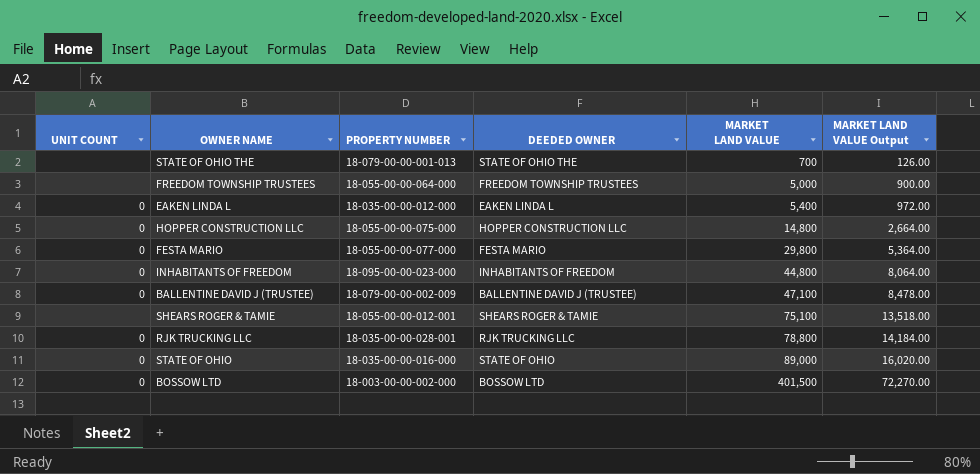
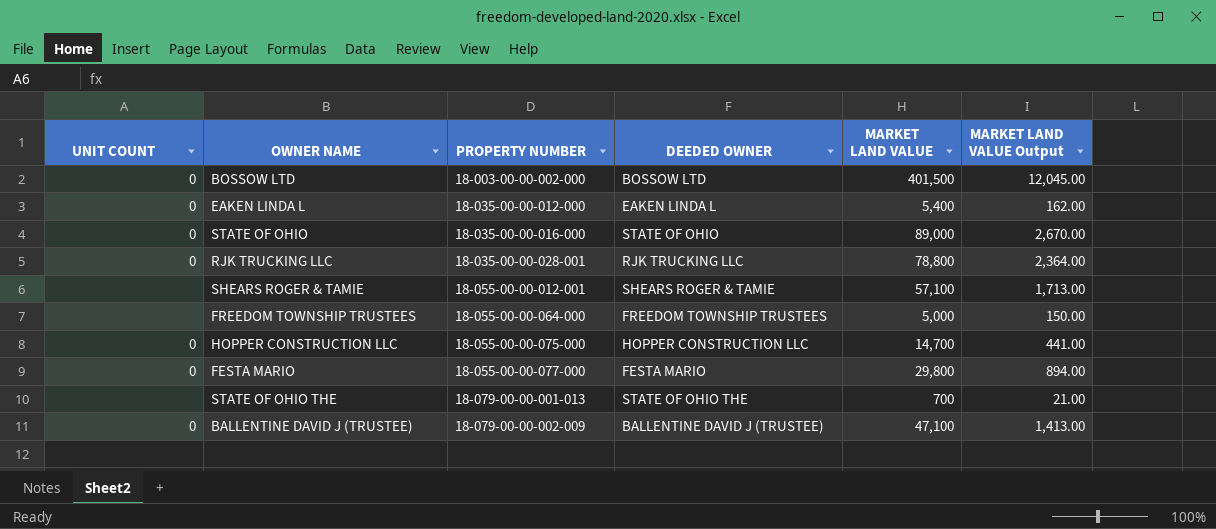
row order: MARKET LAND VALUE ascending -> PROPERTY NUMBER ascending
column MARKET LAND VALUE Output | formula: [MARKET LAND VALUE] * 0.18 -> [MARKET LAND VALUE] * 0.03
row INHABITANTS OF FREEDOM: 0 | 18-095-00-00-023-000 | INHABITANTS OF FREEDOM | 44,800 | 8,064.00 -> none
SHEARS ROGER & TAMIE | MARKET LAND VALUE: 75,100 -> 57,100
HOPPER CONSTRUCTION LLC | MARKET LAND VALUE: 14,800 -> 14,700

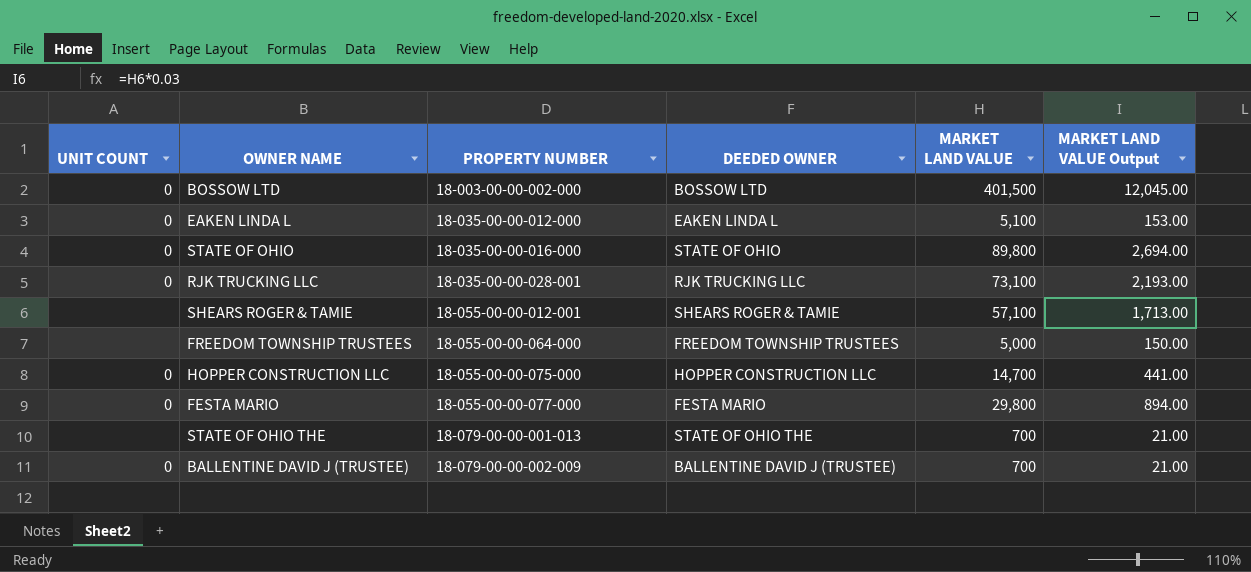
EAKEN LINDA L | MARKET LAND VALUE: 5,400 -> 5,100
EAKEN LINDA L | MARKET LAND VALUE Output: 162.00 -> 153.00
STATE OF OHIO | MARKET LAND VALUE: 89,000 -> 89,800
STATE OF OHIO | MARKET LAND VALUE Output: 2,670.00 -> 2,694.00
RJK TRUCKING LLC | MARKET LAND VALUE: 78,800 -> 73,100
RJK TRUCKING LLC | MARKET LAND VALUE Output: 2,364.00 -> 2,193.00
BALLENTINE DAVID J (TRUSTEE) | MARKET LAND VALUE: 47,100 -> 700
BALLENTINE DAVID J (TRUSTEE) | MARKET LAND VALUE Output: 1,413.00 -> 21.00

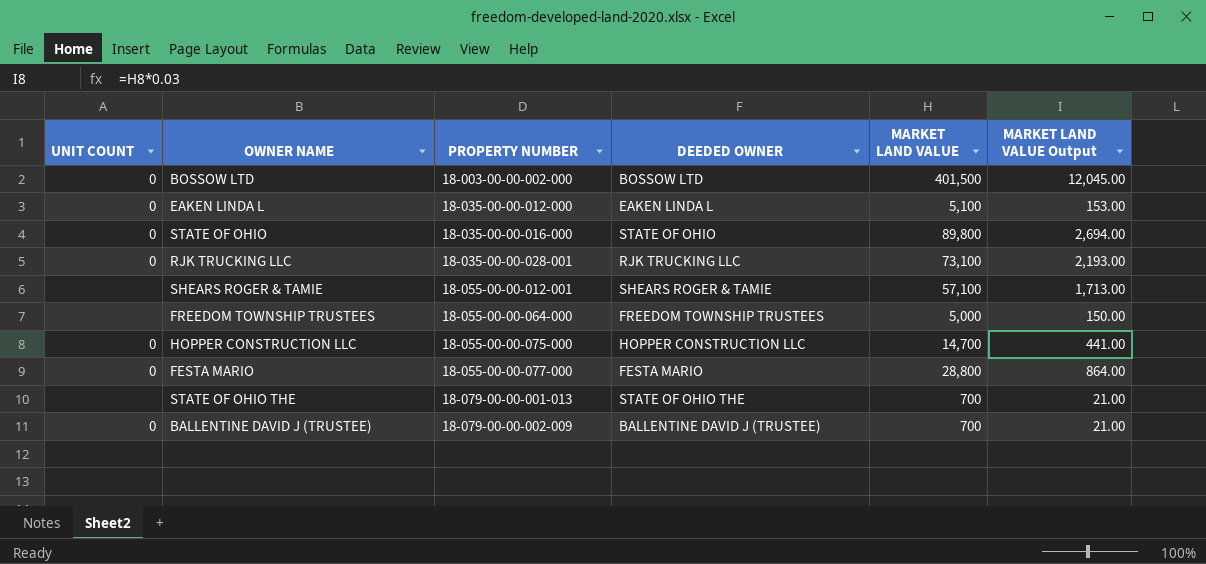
FESTA MARIO | MARKET LAND VALUE: 29,800 -> 28,800
FESTA MARIO | MARKET LAND VALUE Output: 894.00 -> 864.00

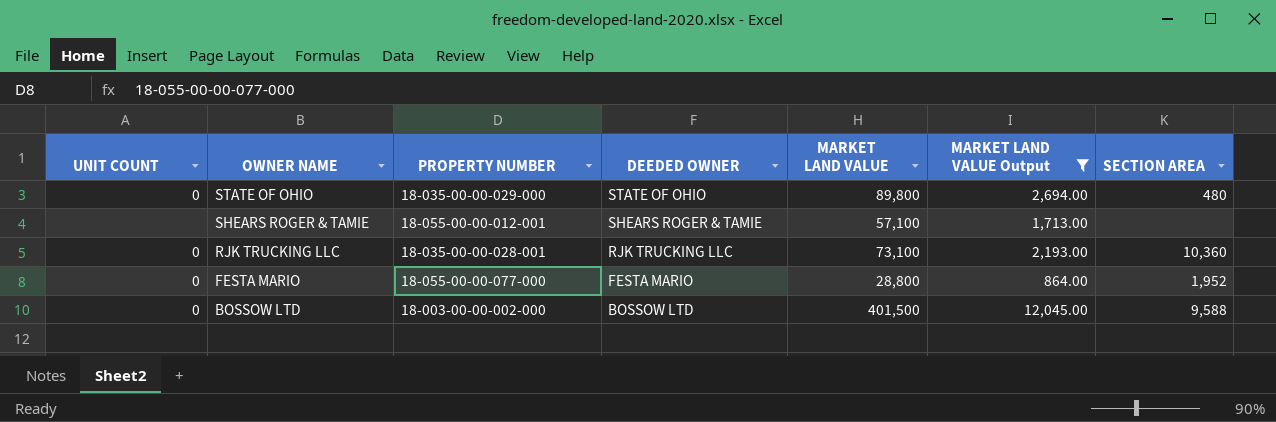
filter: none -> MARKET LAND VALUE Output >= 864.00
row order: PROPERTY NUMBER ascending -> OWNER NAME descending
column SECTION AREA | position: none -> 7
STATE OF OHIO | PROPERTY NUMBER: 18-035-00-00-016-000 -> 18-035-00-00-029-000

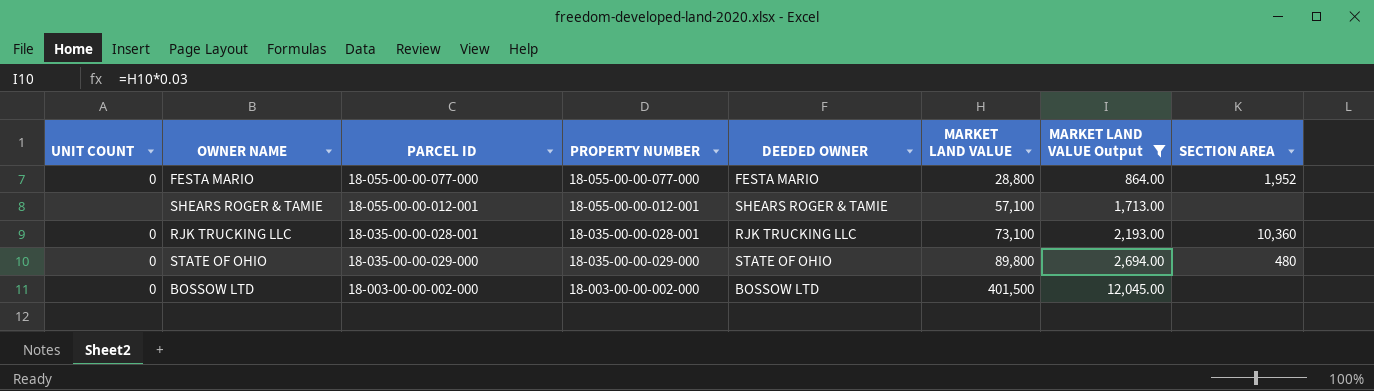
row order: OWNER NAME descending -> MARKET LAND VALUE ascending
column PARCEL ID | position: none -> 3
BOSSOW LTD | SECTION AREA: 9,588 -> none

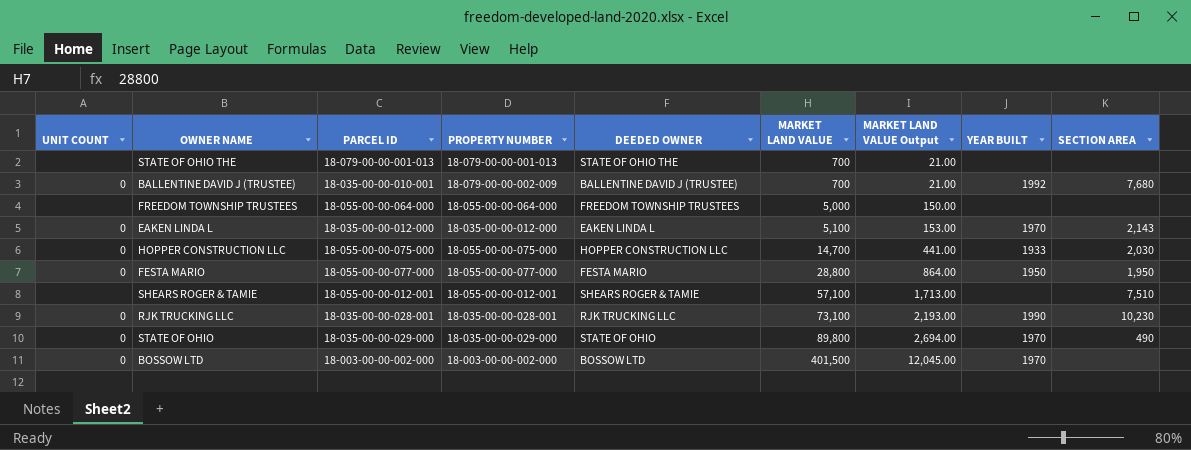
filter: MARKET LAND VALUE Output >= 864.00 -> none
column YEAR BUILT | position: none -> 8
FESTA MARIO | SECTION AREA: 1,952 -> 1,950
SHEARS ROGER & TAMIE | SECTION AREA: none -> 7,510
RJK TRUCKING LLC | SECTION AREA: 10,360 -> 10,230
STATE OF OHIO | SECTION AREA: 480 -> 490

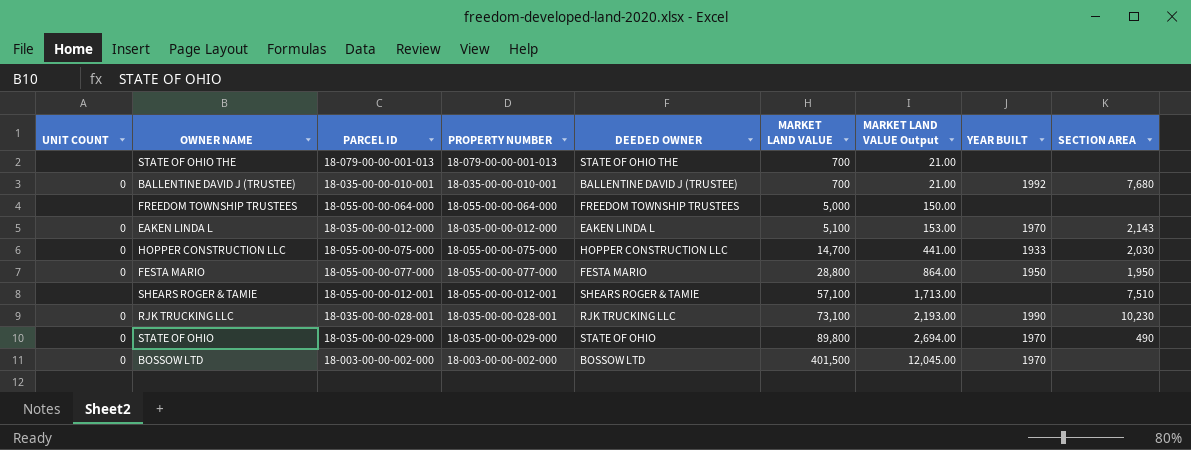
BALLENTINE DAVID J (TRUSTEE) | PROPERTY NUMBER: 18-079-00-00-002-009 -> 18-035-00-00-010-001

